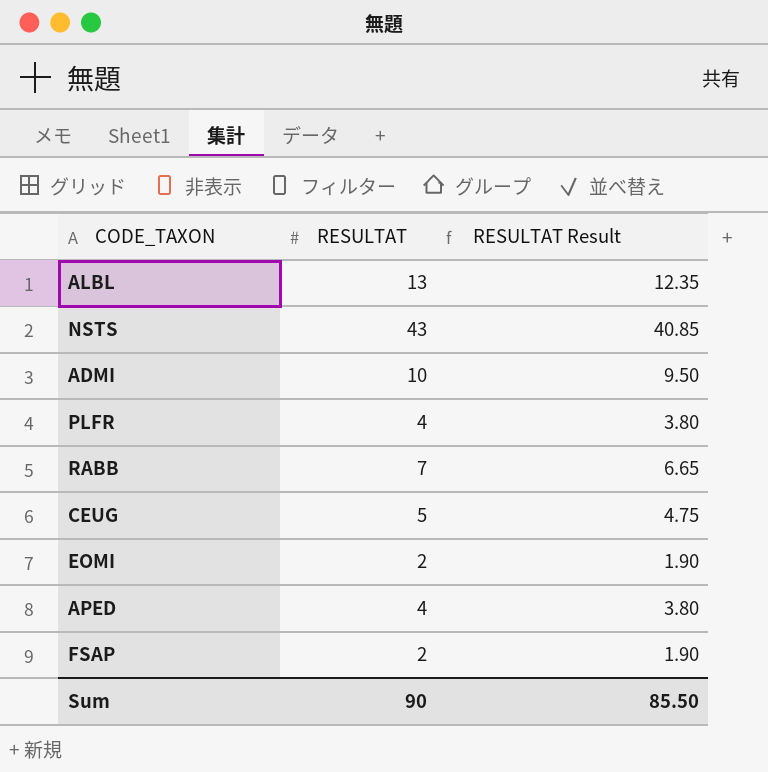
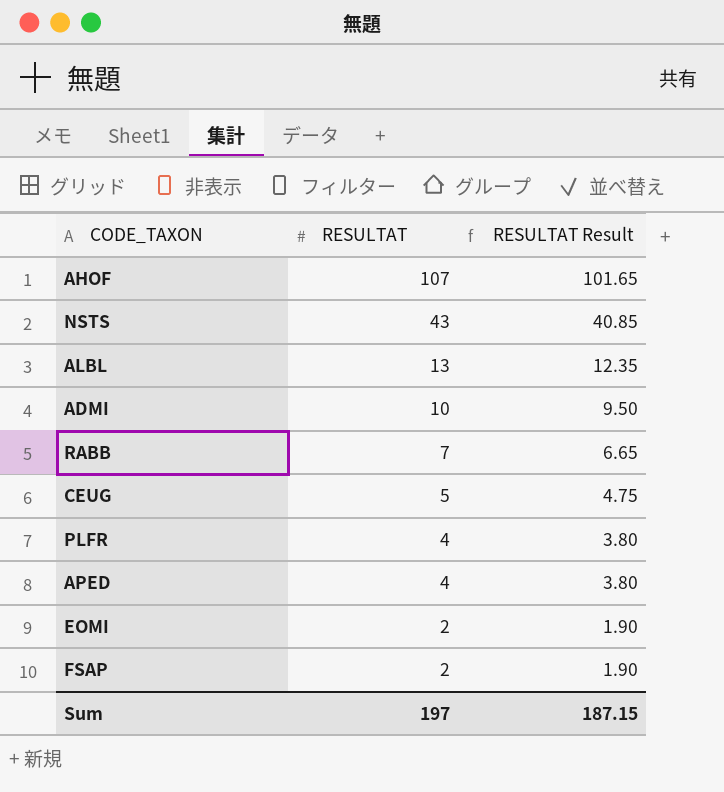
row order: none -> RESULTAT descending
row AHOF: none -> 107 | 101.65
Sum | RESULTAT: 90 -> 197
Sum | RESULTAT Result: 85.50 -> 187.15

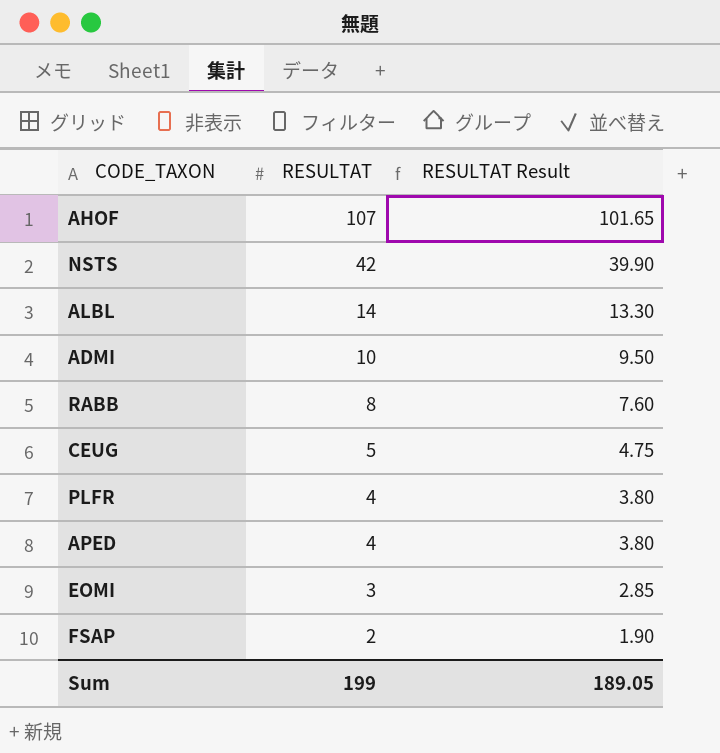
NSTS | RESULTAT: 43 -> 42
NSTS | RESULTAT Result: 40.85 -> 39.90
ALBL | RESULTAT: 13 -> 14
ALBL | RESULTAT Result: 12.35 -> 13.30
RABB | RESULTAT: 7 -> 8
RABB | RESULTAT Result: 6.65 -> 7.60
EOMI | RESULTAT: 2 -> 3
EOMI | RESULTAT Result: 1.90 -> 2.85
Sum | RESULTAT: 197 -> 199
Sum | RESULTAT Result: 187.15 -> 189.05

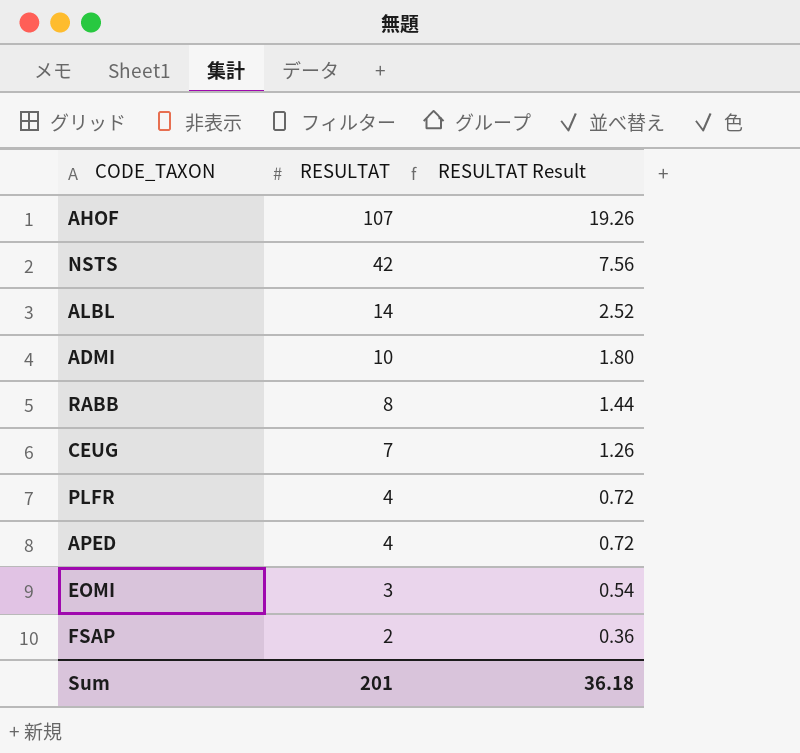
column RESULTAT Result | formula: [RESULTAT] * 0.95 -> [RESULTAT] * 0.18
CEUG | RESULTAT: 5 -> 7
Sum | RESULTAT: 199 -> 201
Sum | RESULTAT Result: 189.05 -> 36.18

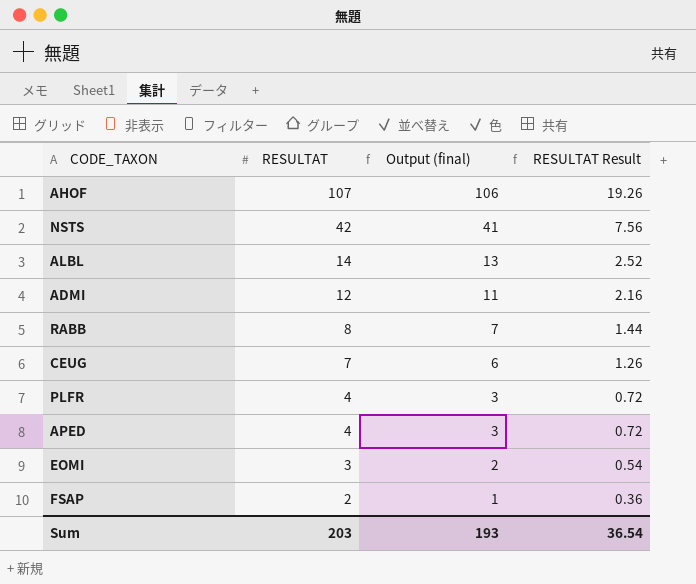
column Output (final) | formula: none -> [RESULTAT] - 1
ADMI | RESULTAT: 10 -> 12
ADMI | RESULTAT Result: 1.80 -> 2.16
Sum | RESULTAT: 201 -> 203
Sum | RESULTAT Result: 36.18 -> 36.54

